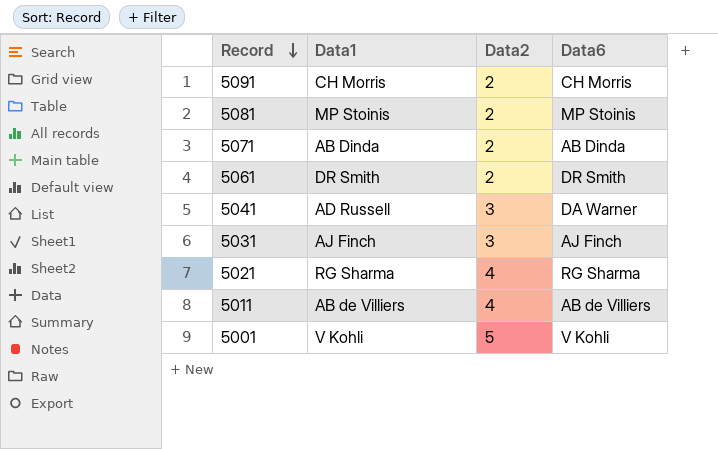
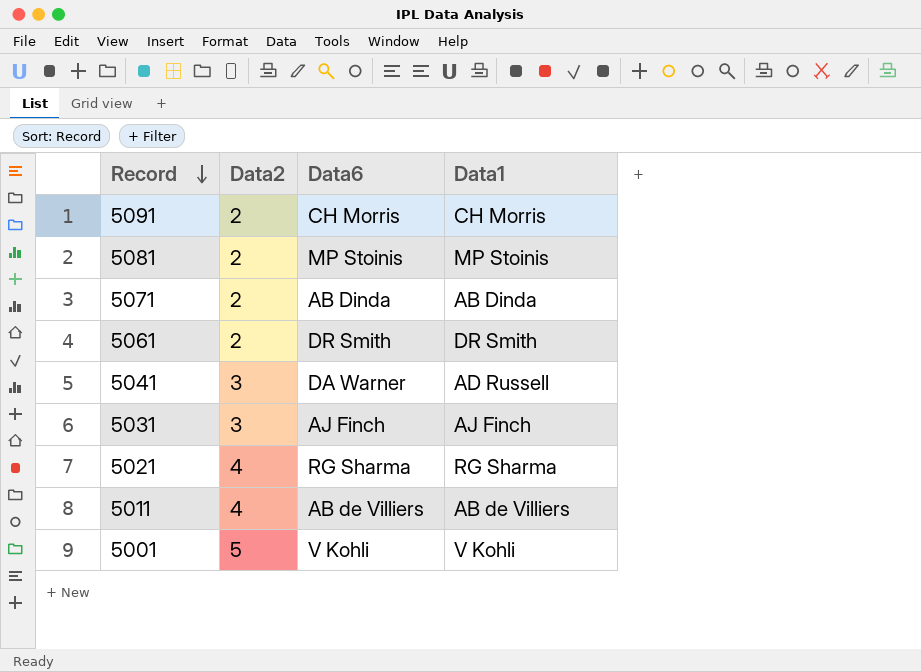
column Data1 | position: 2 -> 4

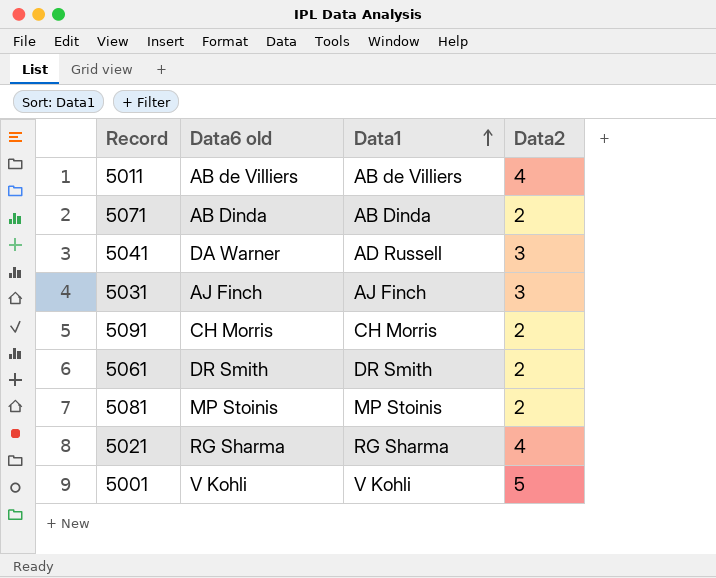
row order: Record descending -> Data1 ascending
column name: Data6 -> Data6 old
column Data2 | position: 2 -> 4

